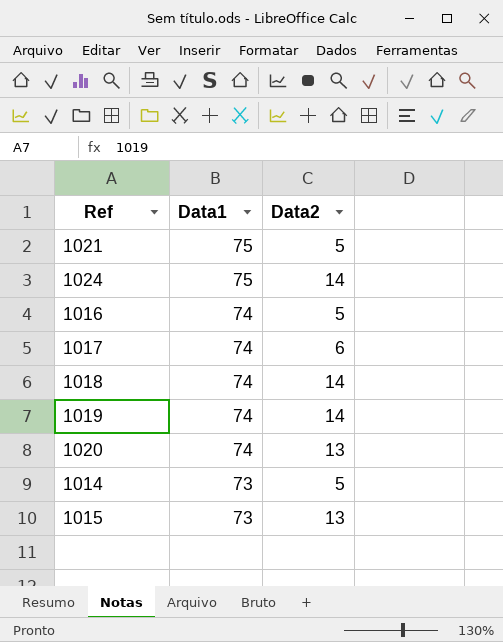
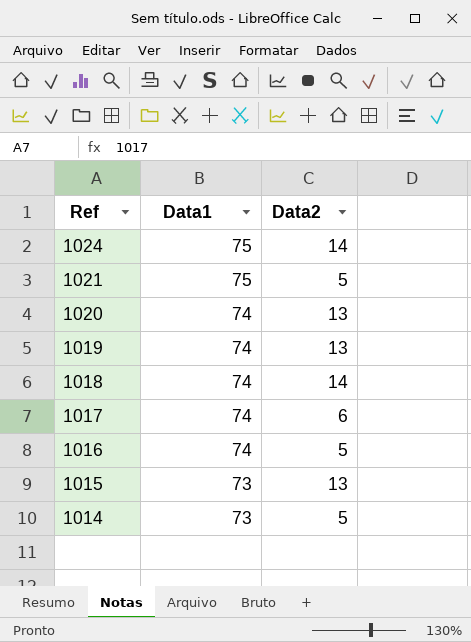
row order: Data1 descending -> Ref descending
1019 | Data2: 14 -> 13

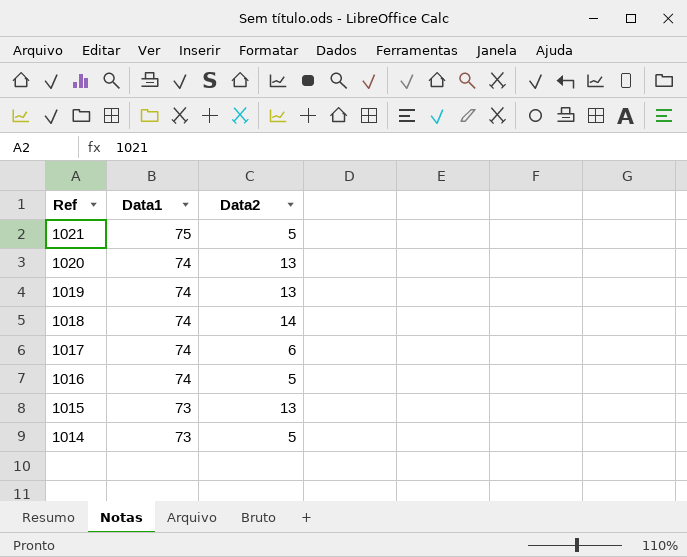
row 1024: 75 | 14 -> none

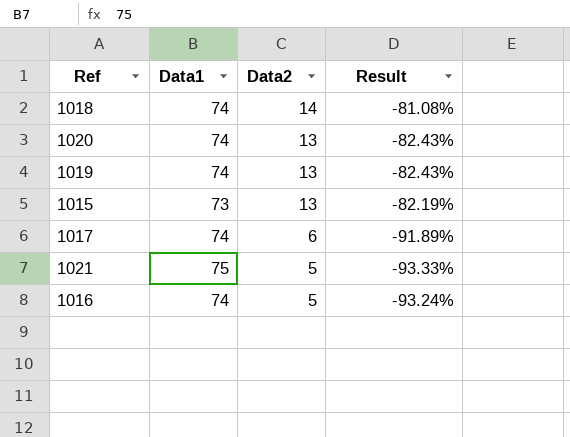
row order: Ref descending -> Data2 descending
column Result | formula: none -> ([Data2] - [Data1]) / [Data1]
row 1014: 73 | 5 -> none

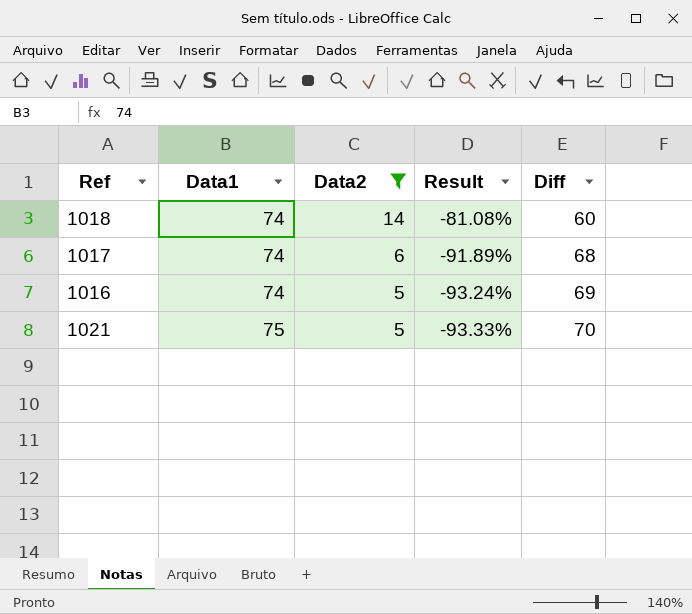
filter: none -> Data2 != 13
row order: Data2 descending -> Data1 ascending
column Diff | formula: none -> [Data1] - [Data2]

